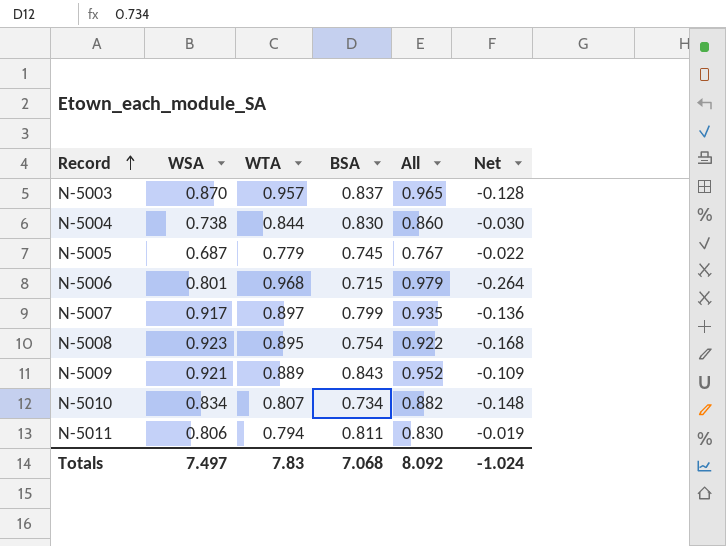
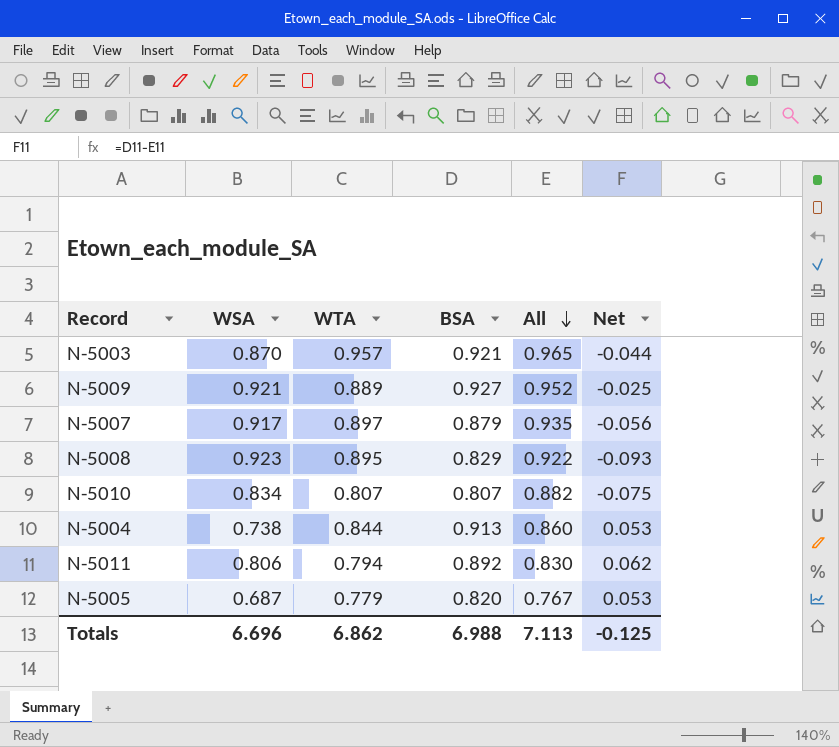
row order: Record ascending -> All descending
row N-5006: 0.801 | 0.968 | 0.715 | 0.979 | -0.264 -> none
N-5003 | BSA: 0.837 -> 0.921
N-5003 | Net: -0.128 -> -0.044
N-5009 | BSA: 0.843 -> 0.927
N-5009 | Net: -0.109 -> -0.025
N-5007 | BSA: 0.799 -> 0.879
N-5007 | Net: -0.136 -> -0.056
N-5008 | BSA: 0.754 -> 0.829
N-5008 | Net: -0.168 -> -0.093
N-5010 | BSA: 0.734 -> 0.807
N-5010 | Net: -0.148 -> -0.075
N-5004 | BSA: 0.830 -> 0.913
N-5004 | Net: -0.030 -> 0.053
N-5011 | BSA: 0.811 -> 0.892
N-5011 | Net: -0.019 -> 0.062
N-5005 | BSA: 0.745 -> 0.820
N-5005 | Net: -0.022 -> 0.053
Totals | WSA: 7.497 -> 6.696
Totals | WTA: 7.83 -> 6.862
Totals | BSA: 7.068 -> 6.988
Totals | All: 8.092 -> 7.113
Totals | Net: -1.024 -> -0.125

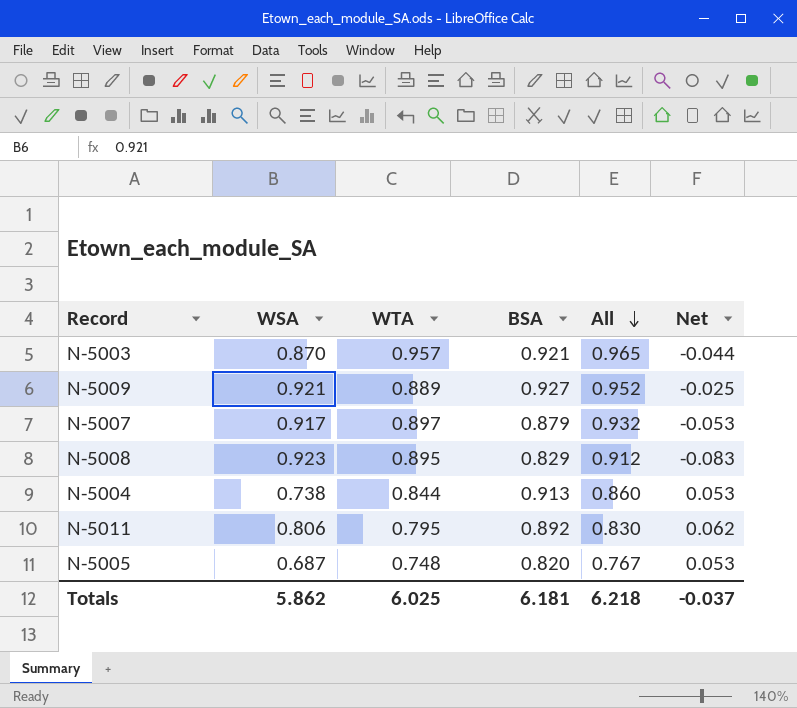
row N-5010: 0.834 | 0.807 | 0.807 | 0.882 | -0.075 -> none
N-5007 | All: 0.935 -> 0.932
N-5007 | Net: -0.056 -> -0.053
N-5008 | All: 0.922 -> 0.912
N-5008 | Net: -0.093 -> -0.083
N-5011 | WTA: 0.794 -> 0.795
N-5005 | WTA: 0.779 -> 0.748
Totals | WSA: 6.696 -> 5.862
Totals | WTA: 6.862 -> 6.025
Totals | BSA: 6.988 -> 6.181
Totals | All: 7.113 -> 6.218
Totals | Net: -0.125 -> -0.037

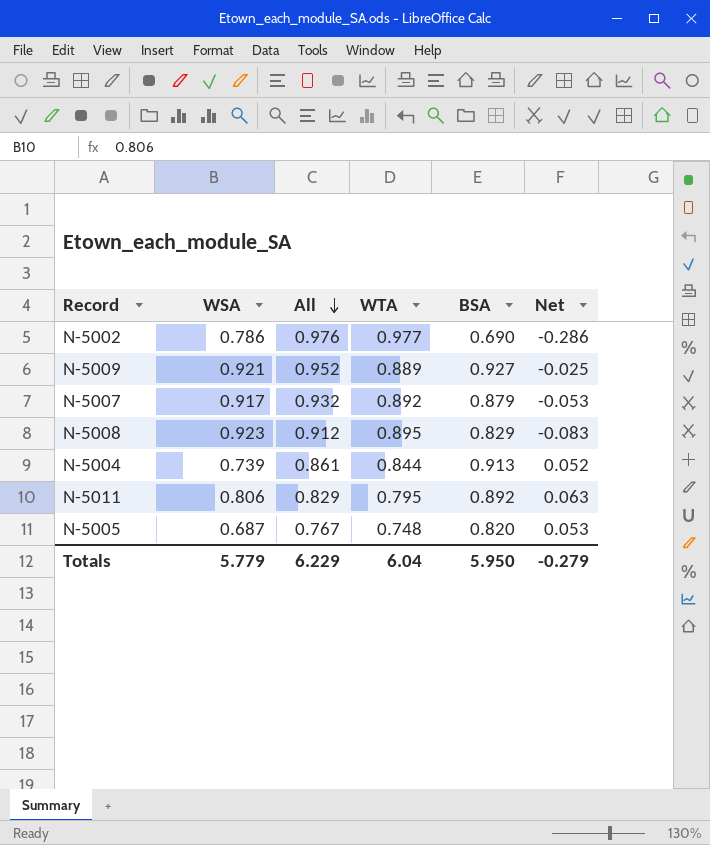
column All | position: 5 -> 3
row N-5003: 0.870 | 0.957 | 0.921 | 0.965 | -0.044 -> none
row N-5002: none -> 0.786 | 0.976 | 0.977 | 0.690 | -0.286
N-5007 | WTA: 0.897 -> 0.892
N-5004 | WSA: 0.738 -> 0.739
N-5004 | All: 0.860 -> 0.861
N-5004 | Net: 0.053 -> 0.052
N-5011 | All: 0.830 -> 0.829
N-5011 | Net: 0.062 -> 0.063
Totals | WSA: 5.862 -> 5.779
Totals | All: 6.218 -> 6.229
Totals | WTA: 6.025 -> 6.04
Totals | BSA: 6.181 -> 5.950
Totals | Net: -0.037 -> -0.279

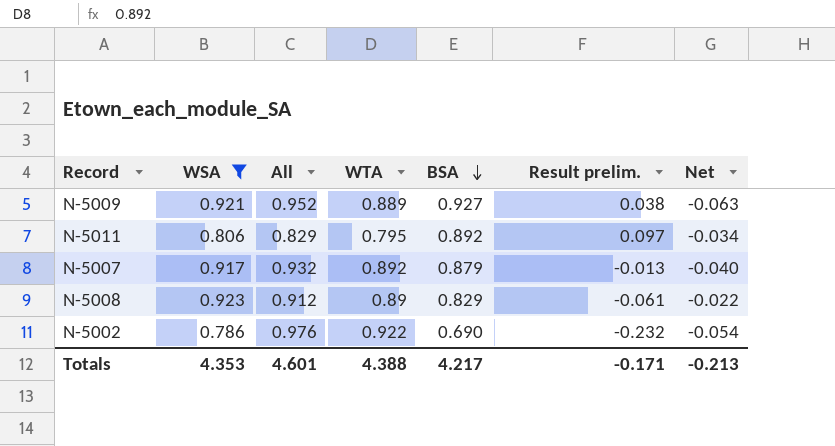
filter: none -> WSA >= 0.786
row order: All descending -> BSA descending
column Result prelim. | formula: none -> [BSA] - [WTA]
column Net | formula: [BSA] - [All] -> [WTA] - [All]
N-5008 | WTA: 0.895 -> 0.89
N-5002 | WTA: 0.977 -> 0.922
Totals | WSA: 5.779 -> 4.353
Totals | All: 6.229 -> 4.601
Totals | WTA: 6.04 -> 4.388
Totals | BSA: 5.950 -> 4.217
Totals | Net: -0.279 -> -0.213

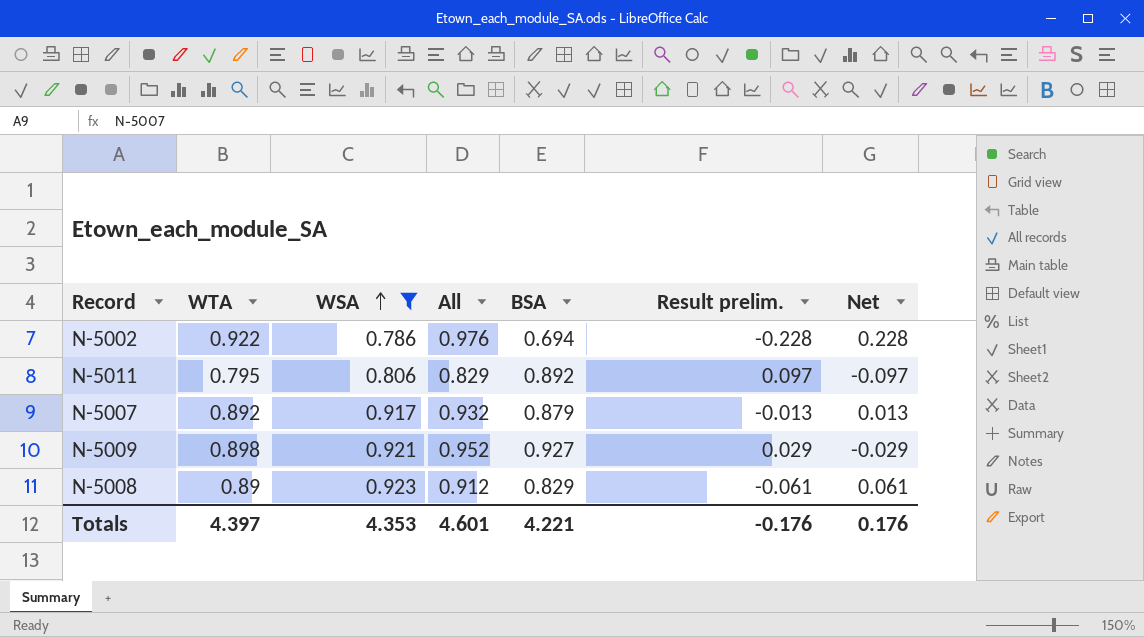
row order: BSA descending -> WSA ascending
column WTA | position: 4 -> 2
column Net | formula: [WTA] - [All] -> [WTA] - [BSA]
N-5002 | BSA: 0.690 -> 0.694
N-5002 | Result prelim.: -0.232 -> -0.228
N-5009 | WTA: 0.889 -> 0.898
N-5009 | Result prelim.: 0.038 -> 0.029
Totals | WTA: 4.388 -> 4.397
Totals | BSA: 4.217 -> 4.221
Totals | Result prelim.: -0.171 -> -0.176
Totals | Net: -0.213 -> 0.176

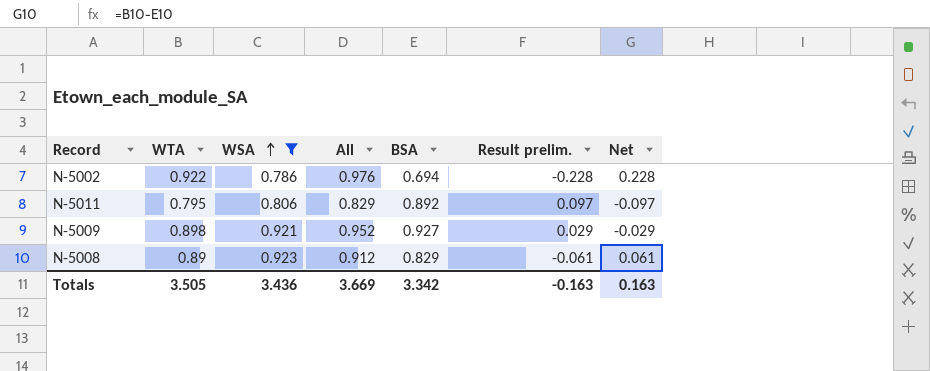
row N-5007: 0.892 | 0.917 | 0.932 | 0.879 | -0.013 | 0.013 -> none
Totals | WTA: 4.397 -> 3.505
Totals | WSA: 4.353 -> 3.436
Totals | All: 4.601 -> 3.669
Totals | BSA: 4.221 -> 3.342
Totals | Result prelim.: -0.176 -> -0.163
Totals | Net: 0.176 -> 0.163

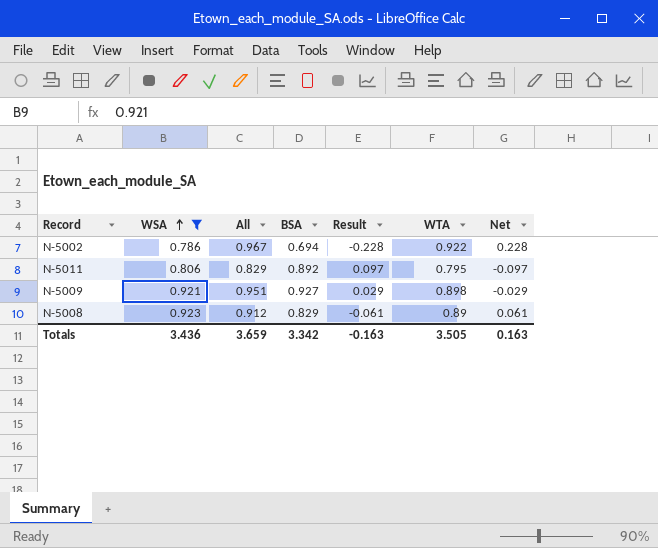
column name: Result prelim. -> Result
column WTA | position: 2 -> 6
N-5002 | All: 0.976 -> 0.967
N-5009 | All: 0.952 -> 0.951
Totals | All: 3.669 -> 3.659

